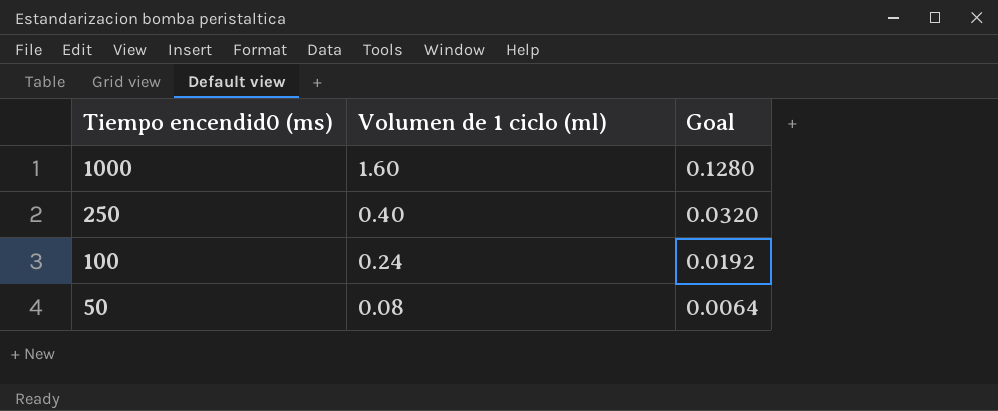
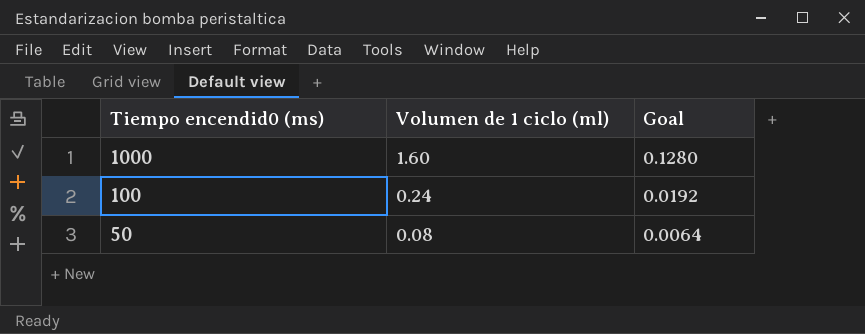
row 250: 0.40 | 0.0320 -> none

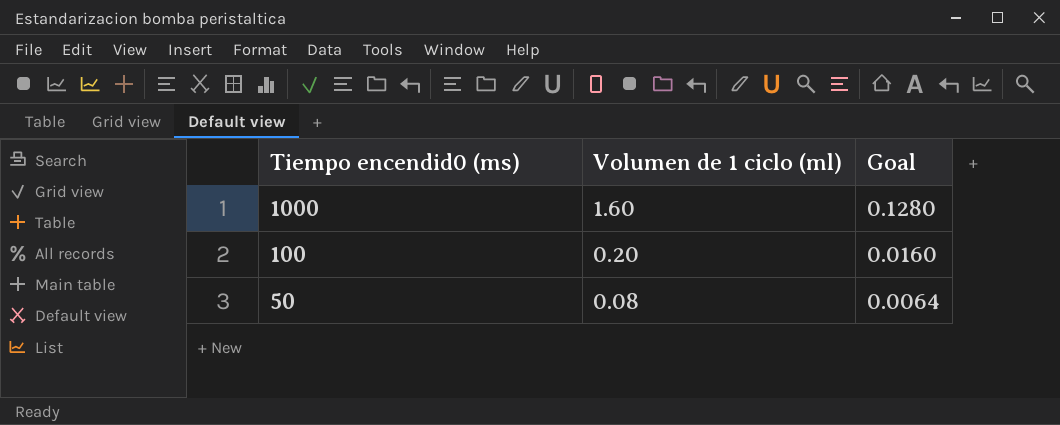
100 | Volumen de 1 ciclo (ml): 0.24 -> 0.20
100 | Goal: 0.0192 -> 0.0160

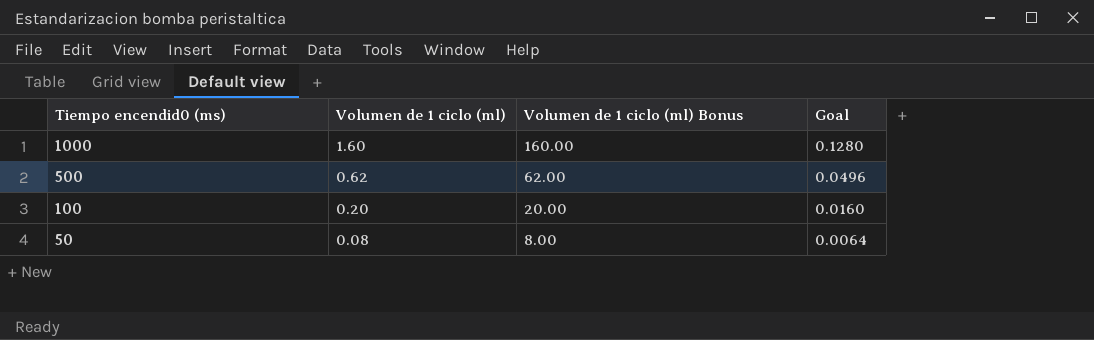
column Volumen de 1 ciclo (ml) Bonus | formula: none -> [Volumen de 1 ciclo (ml)] * 100
row 500: none -> 0.62 | 62.00 | 0.0496

